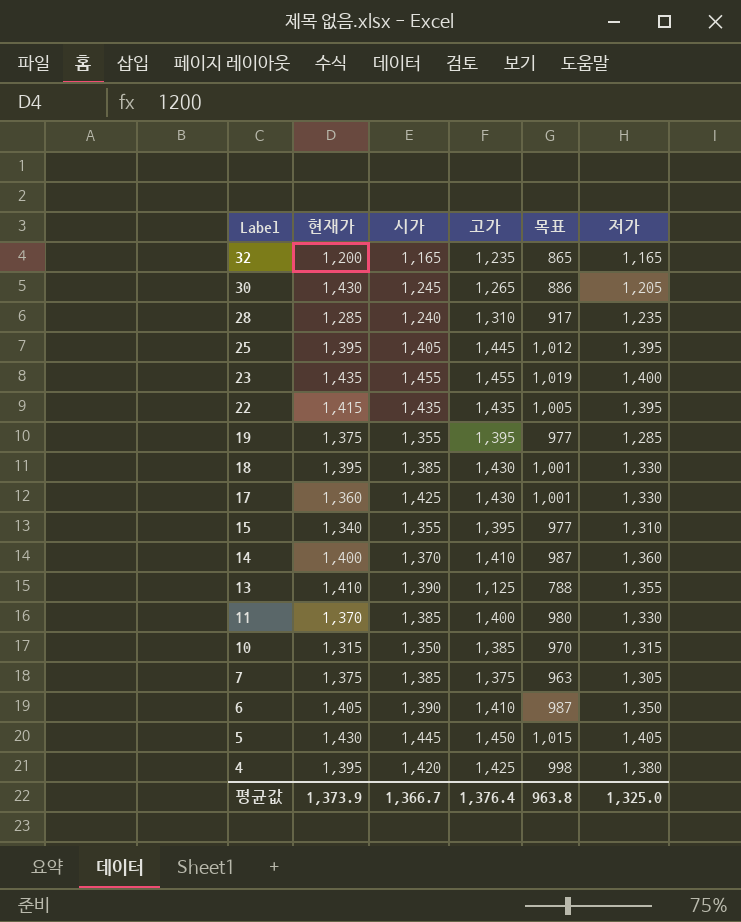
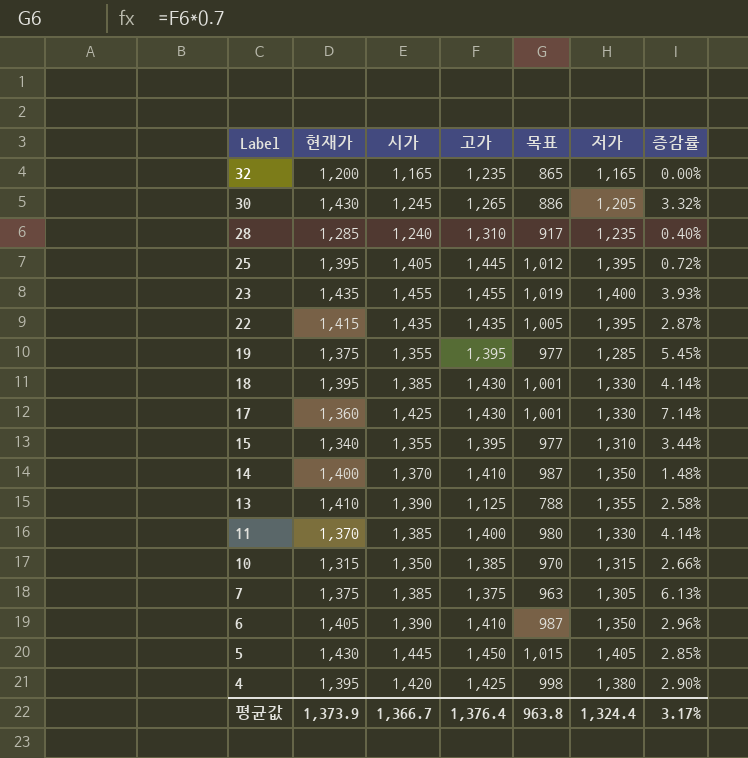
column 증감률 | formula: none -> ([시가] - [저가]) / [저가]
14 | 저가: 1,360 -> 1,350
평균값 | 저가: 1,325.0 -> 1,324.4

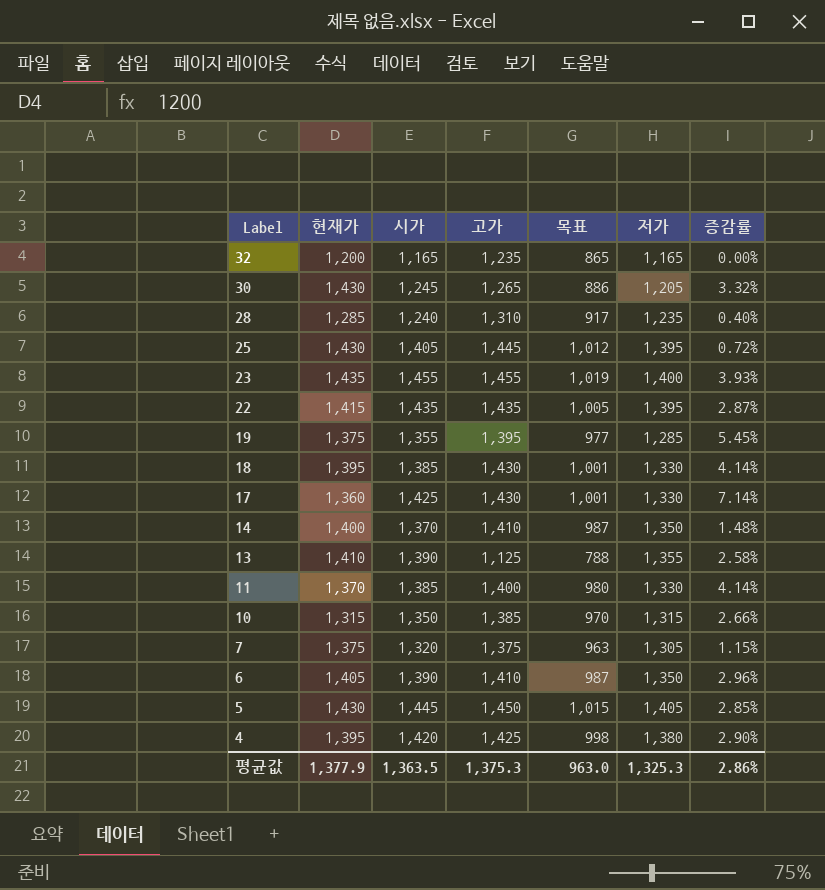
row 15: 1,340 | 1,355 | 1,395 | 977 | 1,310 | 3.44% -> none
25 | 현재가: 1,395 -> 1,430
7 | 시가: 1,385 -> 1,320
7 | 증감률: 6.13% -> 1.15%
평균값 | 현재가: 1,373.9 -> 1,377.9
평균값 | 시가: 1,366.7 -> 1,363.5
평균값 | 고가: 1,376.4 -> 1,375.3
평균값 | 목표: 963.8 -> 963.0
평균값 | 저가: 1,324.4 -> 1,325.3
평균값 | 증감률: 3.17% -> 2.86%

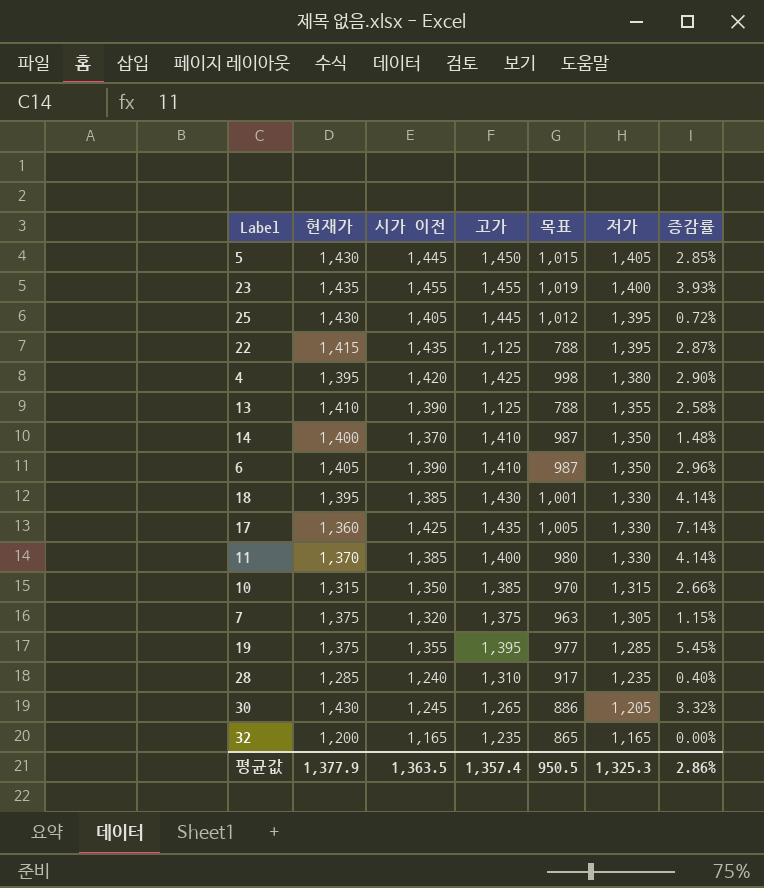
row order: Label descending -> 저가 descending
column name: 시가 -> 시가 이전
22 | 고가: 1,435 -> 1,125
22 | 목표: 1,005 -> 788
17 | 고가: 1,430 -> 1,435
17 | 목표: 1,001 -> 1,005
평균값 | 고가: 1,375.3 -> 1,357.4
평균값 | 목표: 963.0 -> 950.5

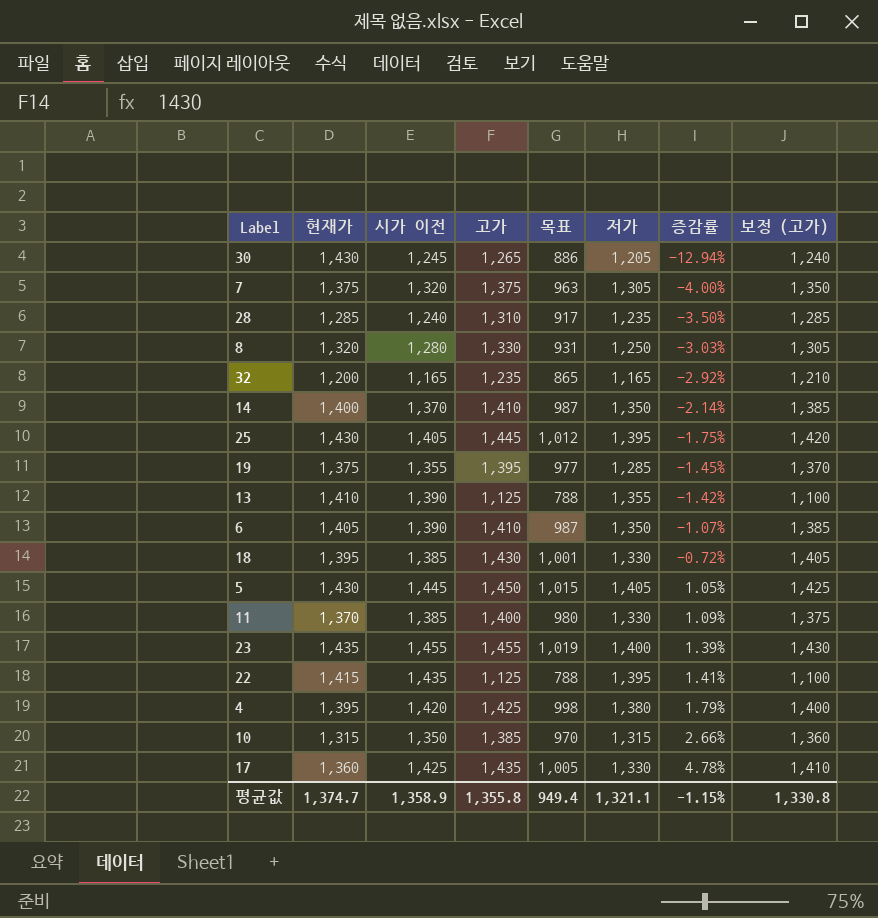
row order: 저가 descending -> 증감률 ascending
column 증감률 | formula: ([시가 이전] - [저가]) / [저가] -> ([시가 이전] - [현재가]) / [현재가]
column 보정 (고가) | formula: none -> [고가] - 25
row 8: none -> 1,320 | 1,280 | 1,330 | 931 | 1,250 | -3.03% | 1,305
평균값 | 현재가: 1,377.9 -> 1,374.7
평균값 | 시가 이전: 1,363.5 -> 1,358.9
평균값 | 고가: 1,357.4 -> 1,355.8
평균값 | 목표: 950.5 -> 949.4
평균값 | 저가: 1,325.3 -> 1,321.1
평균값 | 증감률: 2.86% -> -1.15%

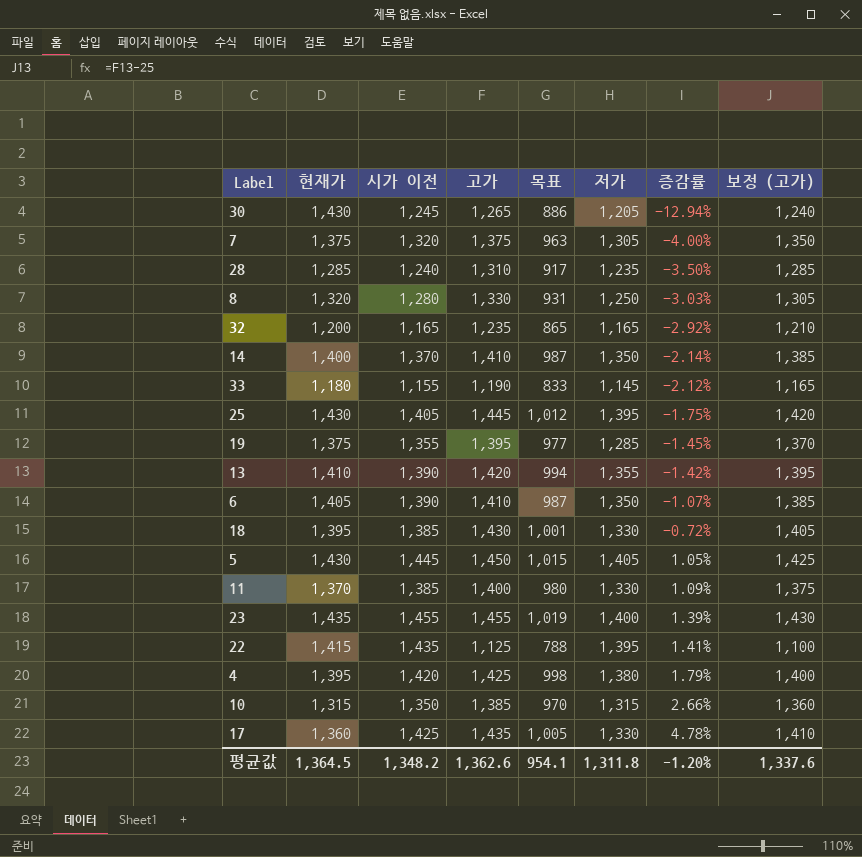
row 33: none -> 1,180 | 1,155 | 1,190 | 833 | 1,145 | -2.12% | 1,165
13 | 고가: 1,125 -> 1,420
13 | 목표: 788 -> 994
13 | 보정 (고가): 1,100 -> 1,395
평균값 | 현재가: 1,374.7 -> 1,364.5
평균값 | 시가 이전: 1,358.9 -> 1,348.2
평균값 | 고가: 1,355.8 -> 1,362.6
평균값 | 목표: 949.4 -> 954.1
평균값 | 저가: 1,321.1 -> 1,311.8
평균값 | 증감률: -1.15% -> -1.20%
평균값 | 보정 (고가): 1,330.8 -> 1,337.6

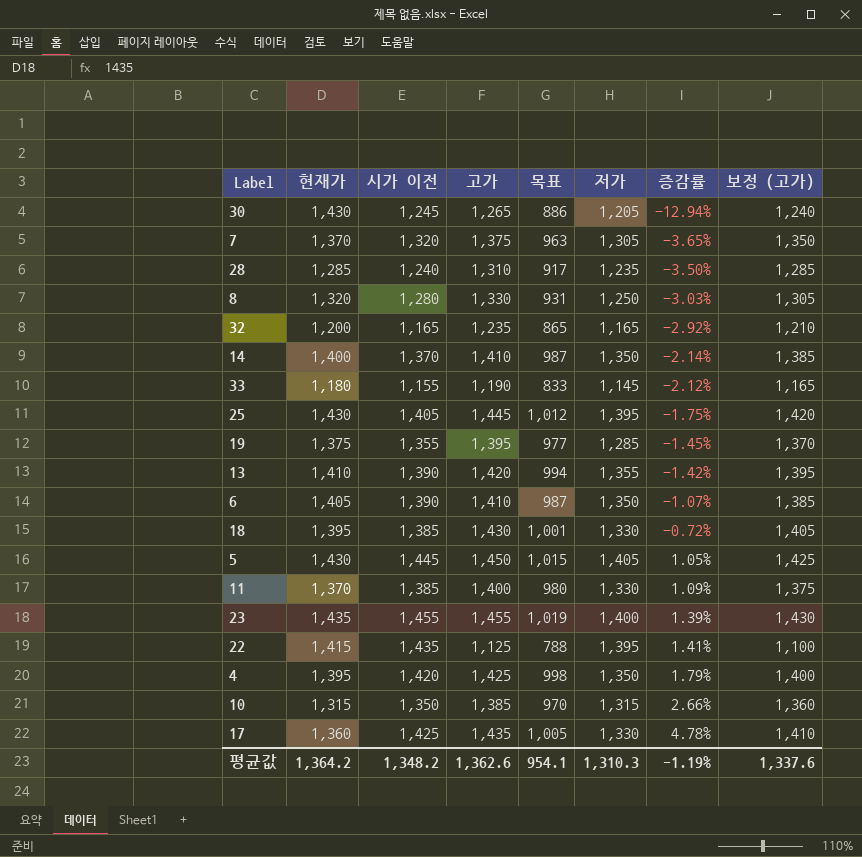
7 | 현재가: 1,375 -> 1,370
7 | 증감률: -4.00% -> -3.65%
4 | 저가: 1,380 -> 1,350
평균값 | 현재가: 1,364.5 -> 1,364.2
평균값 | 저가: 1,311.8 -> 1,310.3
평균값 | 증감률: -1.20% -> -1.19%

